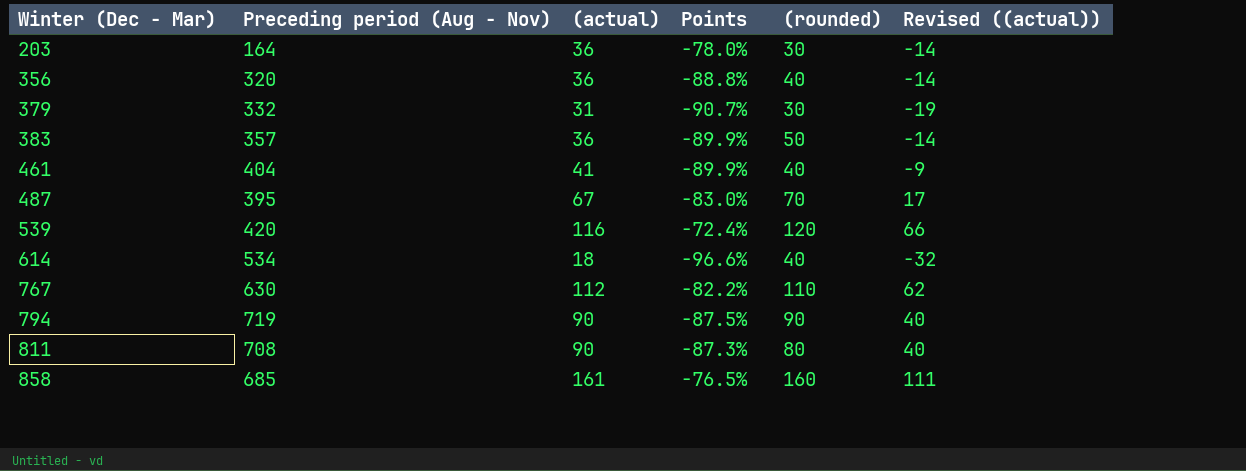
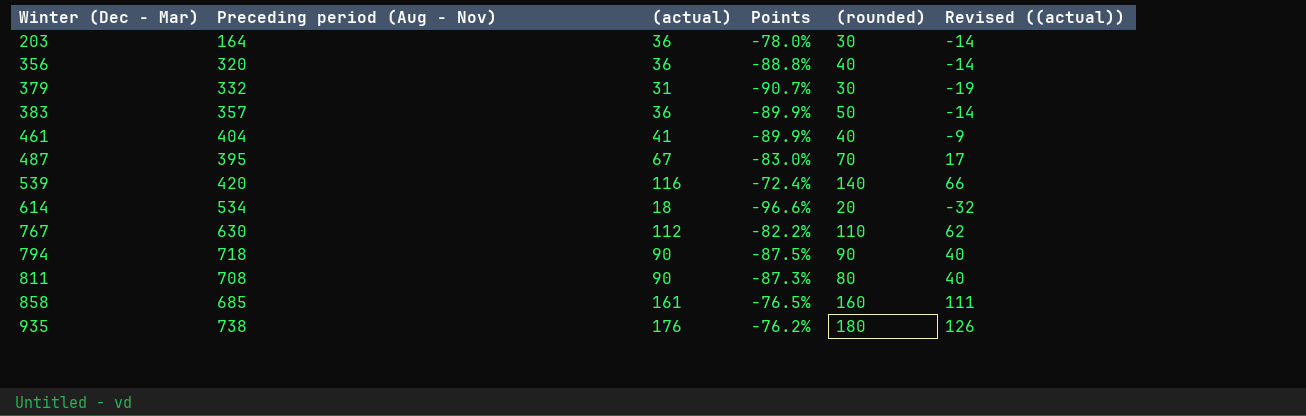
539 | (rounded): 120 -> 140
614 | (rounded): 40 -> 20
794 | Preceding period (Aug - Nov): 719 -> 718
row 935: none -> 738 | 176 | -76.2% | 180 | 126

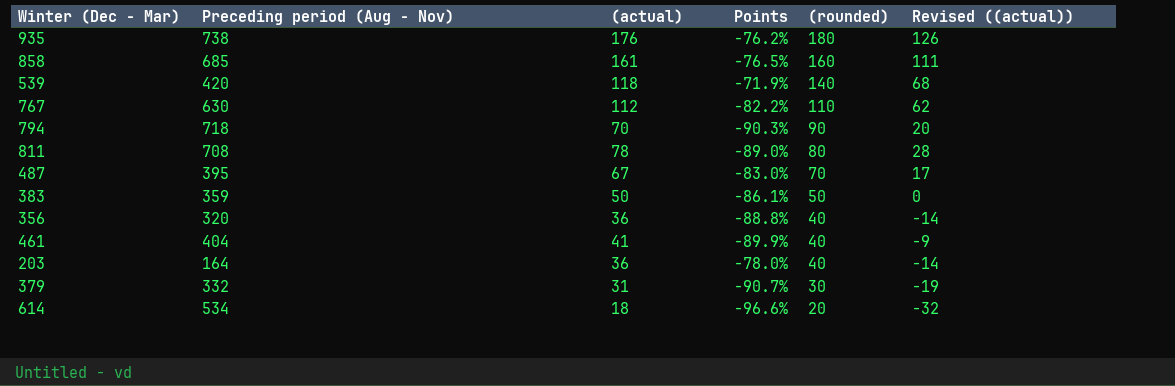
row order: Winter (Dec - Mar) ascending -> (rounded) descending
539 | (actual): 116 -> 118
539 | Points: -72.4% -> -71.9%
539 | Revised ((actual)): 66 -> 68
794 | (actual): 90 -> 70
794 | Points: -87.5% -> -90.3%
794 | Revised ((actual)): 40 -> 20
811 | (actual): 90 -> 78
811 | Points: -87.3% -> -89.0%
811 | Revised ((actual)): 40 -> 28
383 | Preceding period (Aug - Nov): 357 -> 359
383 | (actual): 36 -> 50
383 | Points: -89.9% -> -86.1%
383 | Revised ((actual)): -14 -> 0
203 | (rounded): 30 -> 40

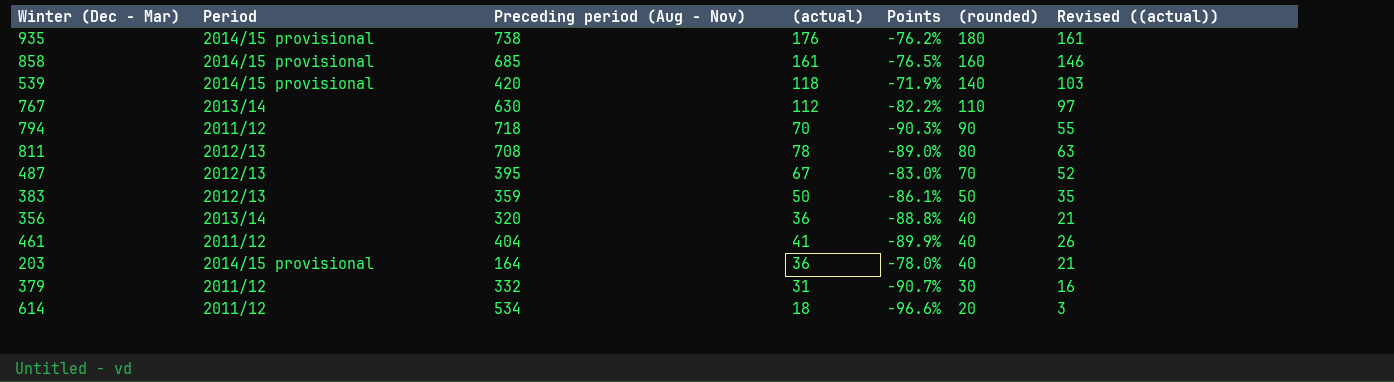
column Period | position: none -> 2
column Revised ((actual)) | formula: [(actual)] - 50 -> [(actual)] - 15

